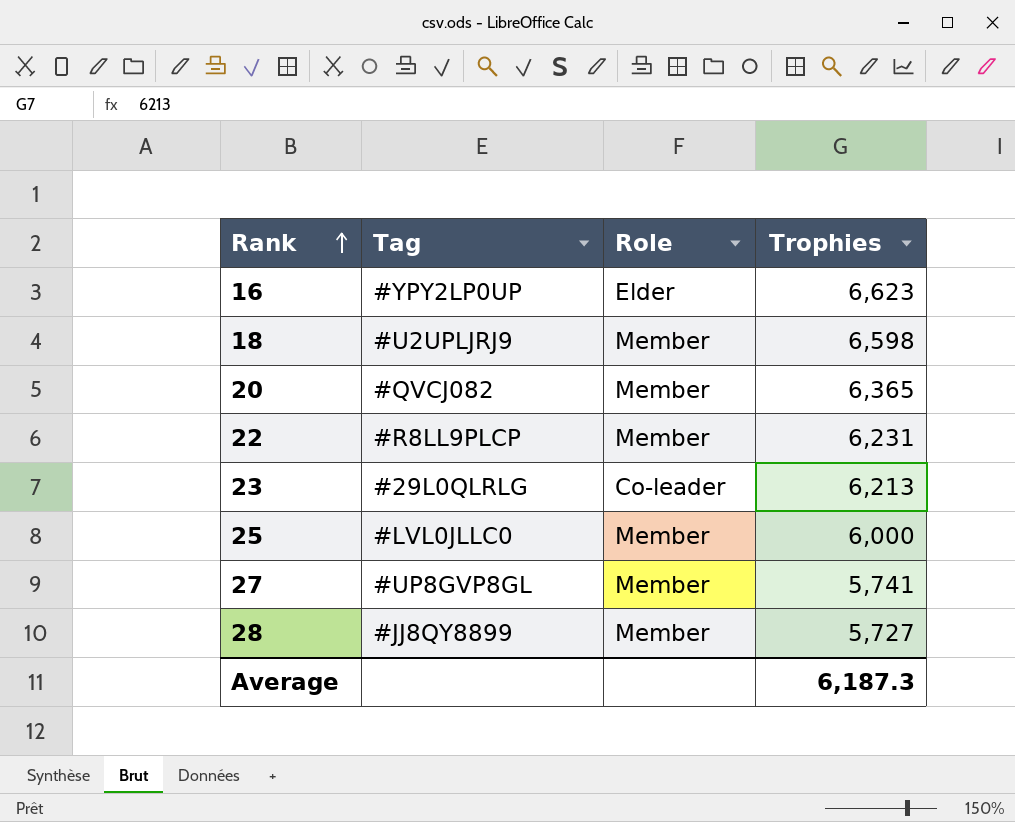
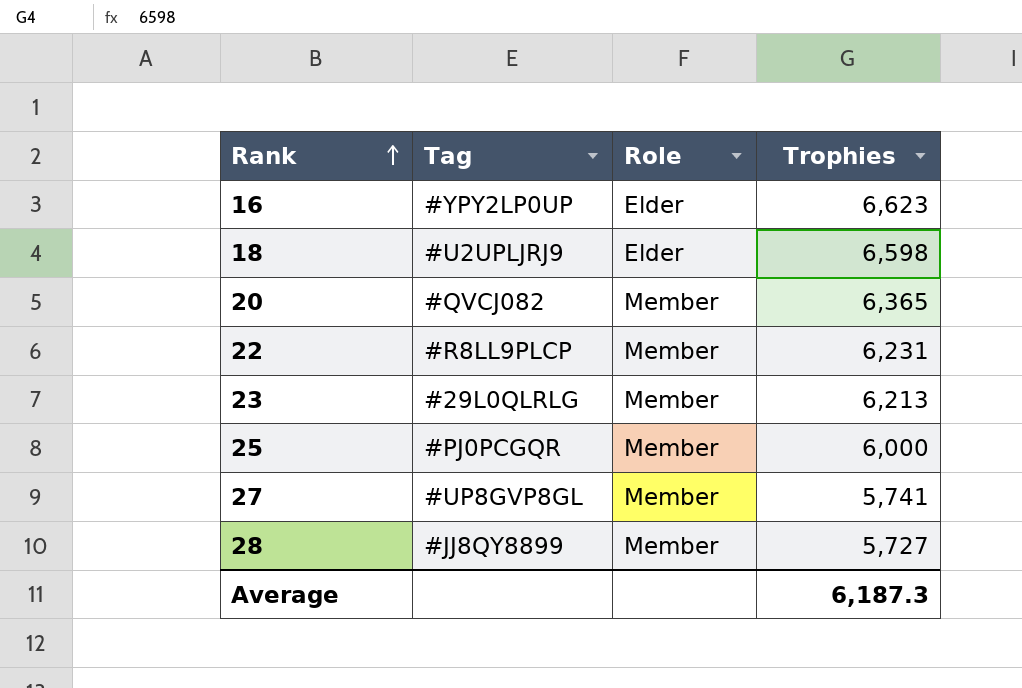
18 | Role: Member -> Elder
23 | Role: Co-leader -> Member
25 | Tag: #LVL0JLLC0 -> #PJ0PCGQR

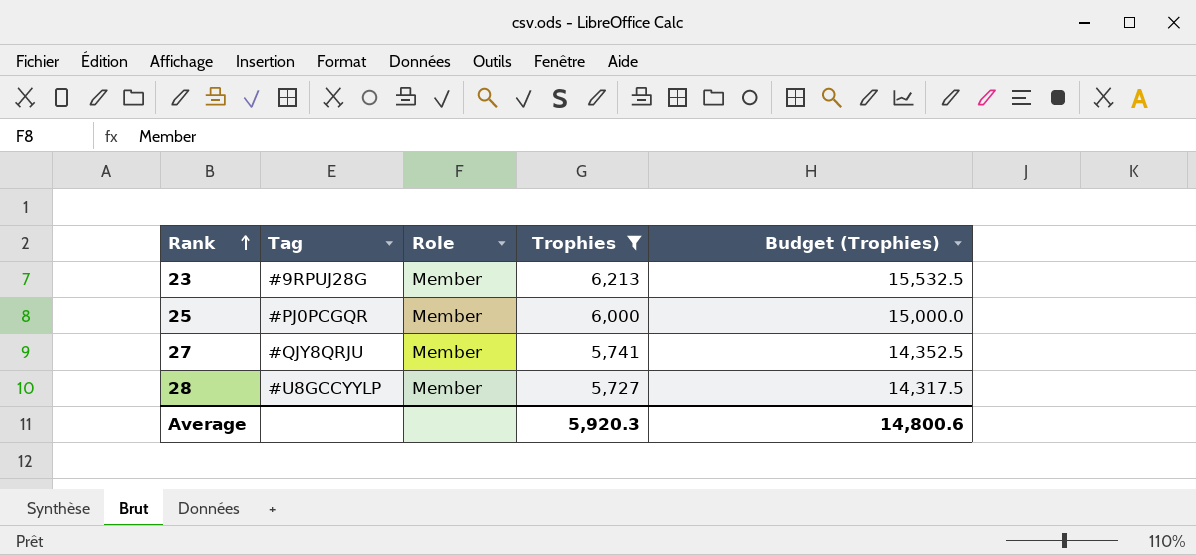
filter: none -> Trophies <= 6,213
column Budget (Trophies) | formula: none -> [Trophies] * 2.5
23 | Tag: #29L0QLRLG -> #9RPUJ28G
27 | Tag: #UP8GVP8GL -> #QJY8QRJU
28 | Tag: #JJ8QY8899 -> #U8GCCYYLP
Average | Trophies: 6,187.3 -> 5,920.3

